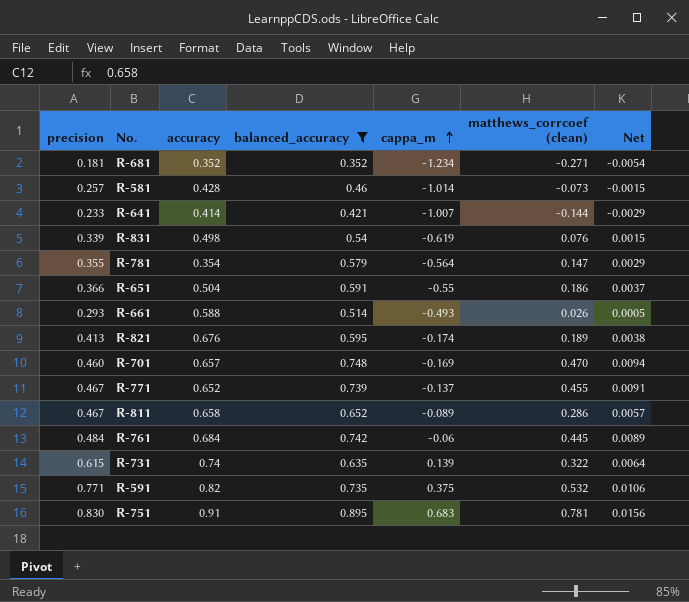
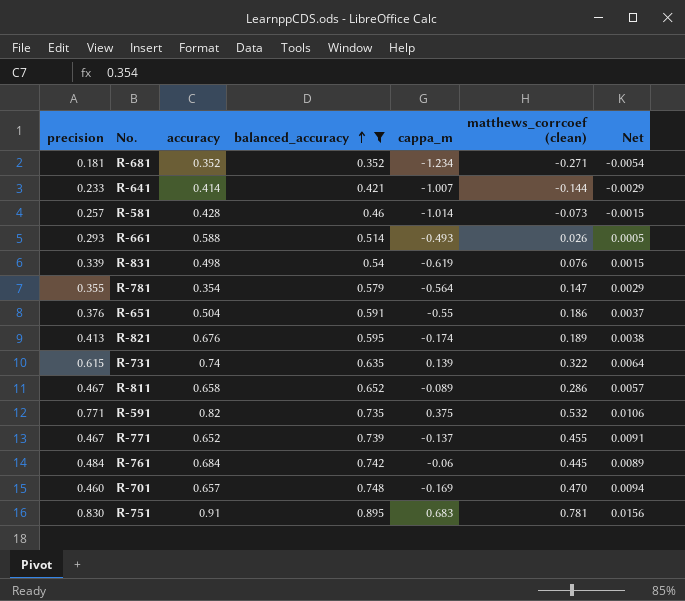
row order: cappa_m ascending -> balanced_accuracy ascending
R-651 | precision: 0.366 -> 0.376

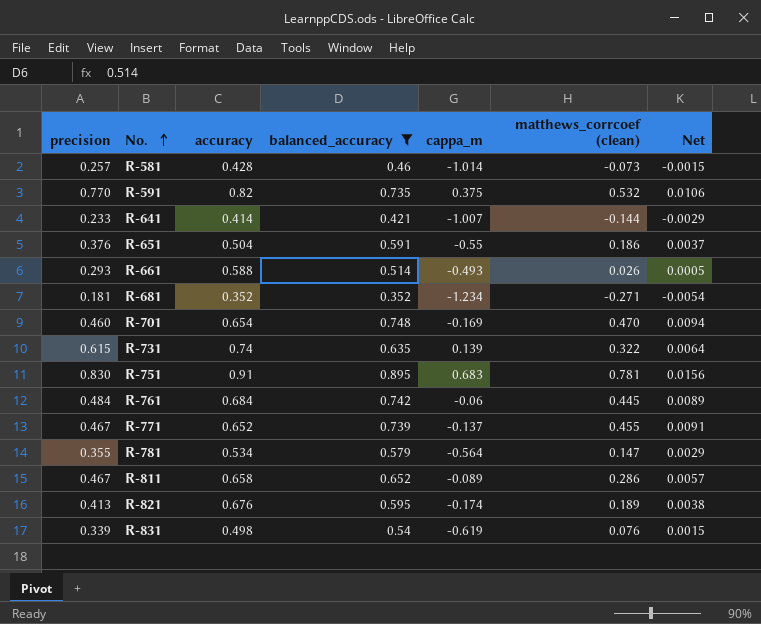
row order: balanced_accuracy ascending -> No. ascending
R-591 | precision: 0.771 -> 0.770
R-701 | accuracy: 0.657 -> 0.654
R-781 | accuracy: 0.354 -> 0.534

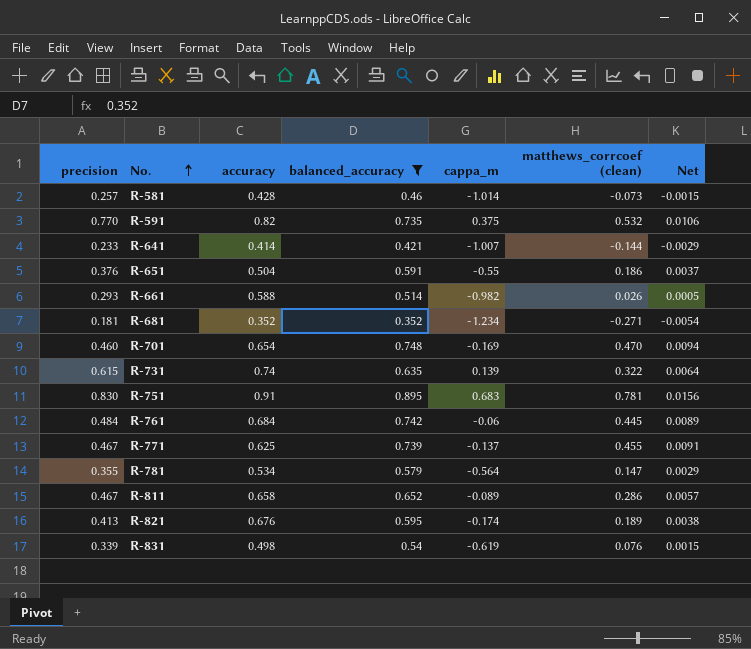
R-661 | cappa_m: -0.493 -> -0.982
R-771 | accuracy: 0.652 -> 0.625

